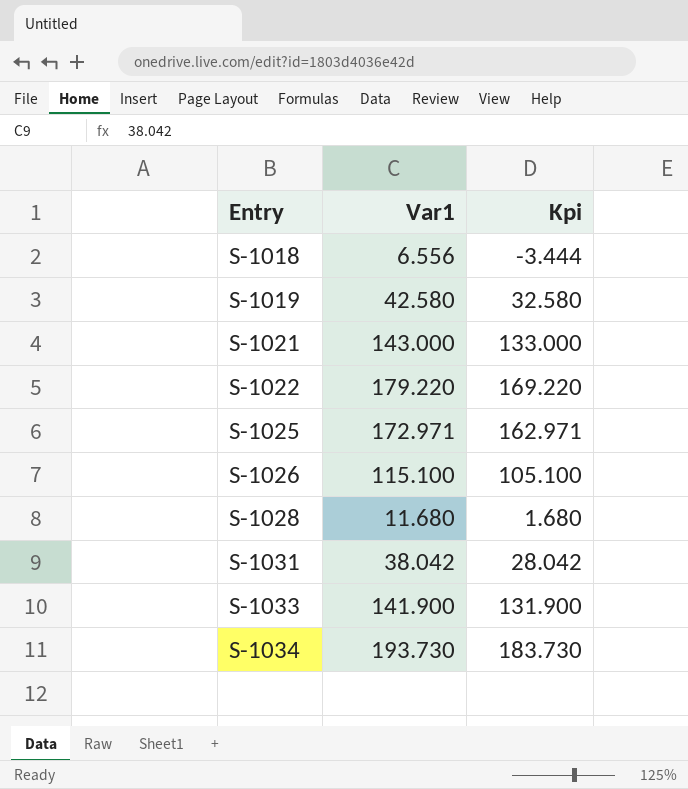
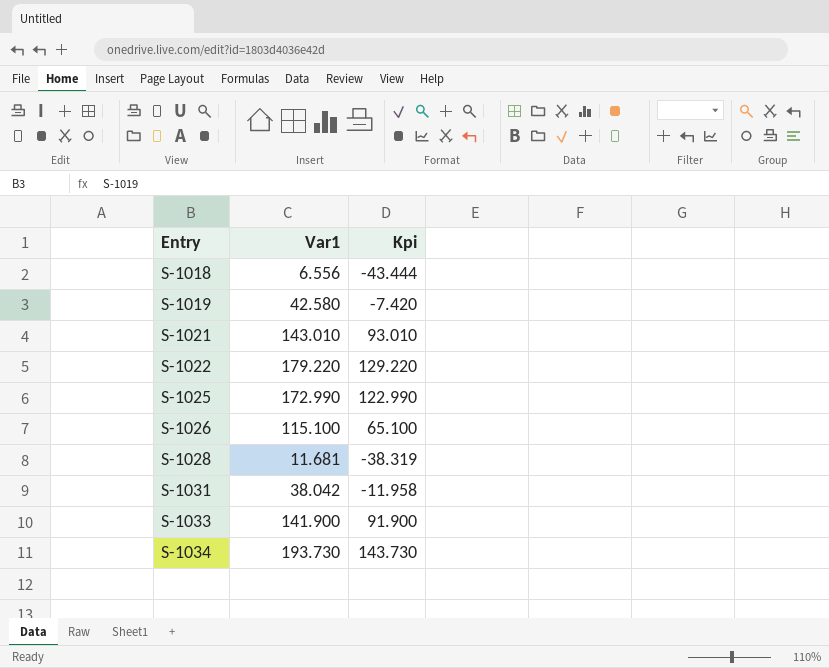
column Kpi | formula: [Var1] - 10 -> [Var1] - 50
S-1021 | Var1: 143.000 -> 143.010
S-1025 | Var1: 172.971 -> 172.990
S-1028 | Var1: 11.680 -> 11.681

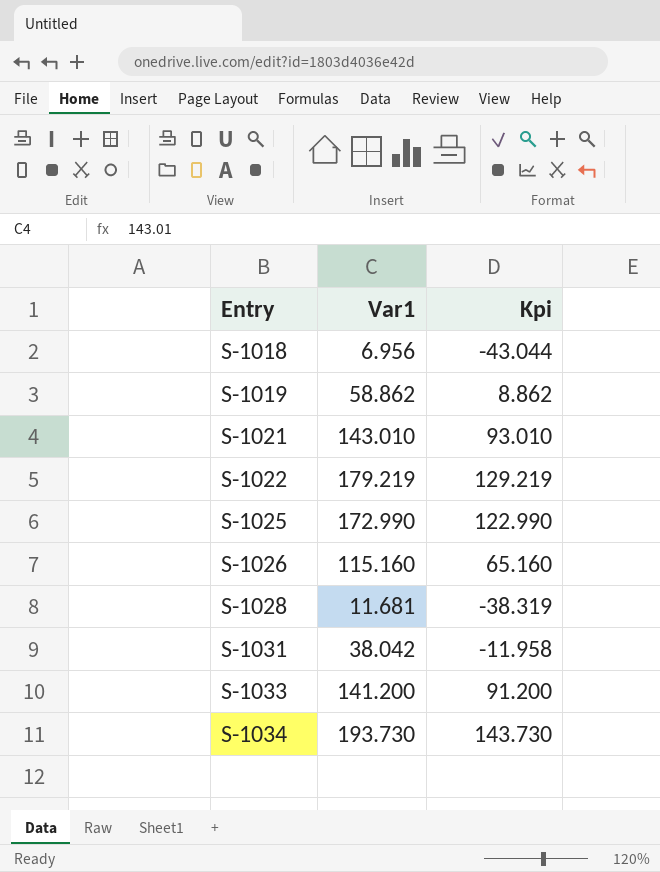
S-1018 | Var1: 6.556 -> 6.956
S-1018 | Kpi: -43.444 -> -43.044
S-1019 | Var1: 42.580 -> 58.862
S-1019 | Kpi: -7.420 -> 8.862
S-1022 | Var1: 179.220 -> 179.219
S-1022 | Kpi: 129.220 -> 129.219
S-1026 | Var1: 115.100 -> 115.160
S-1026 | Kpi: 65.100 -> 65.160
S-1033 | Var1: 141.900 -> 141.200
S-1033 | Kpi: 91.900 -> 91.200

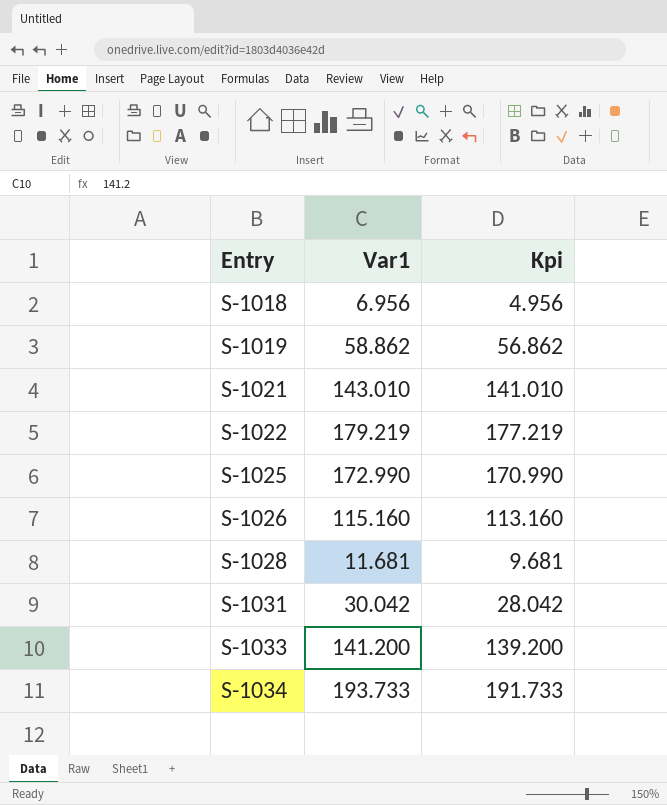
column Kpi | formula: [Var1] - 50 -> [Var1] - 2
S-1031 | Var1: 38.042 -> 30.042
S-1034 | Var1: 193.730 -> 193.733

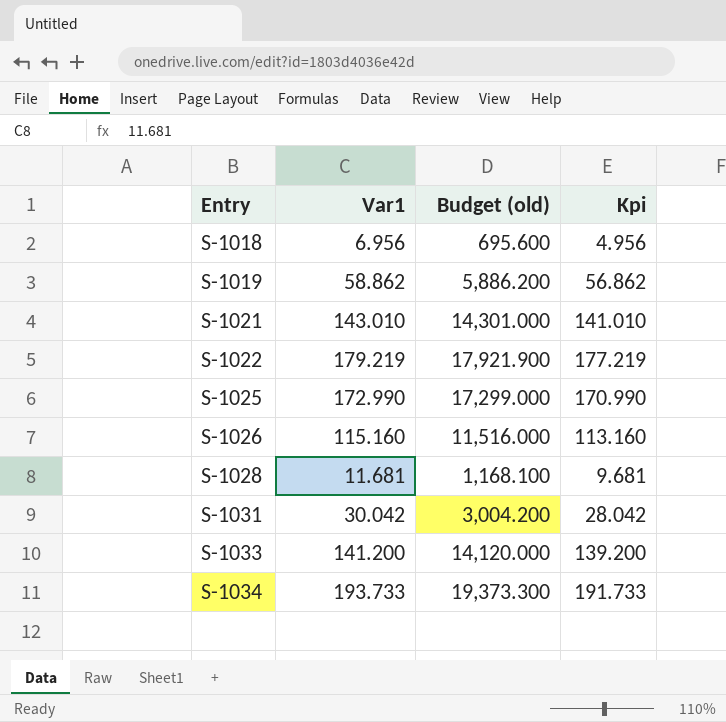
column Budget (old) | formula: none -> [Var1] * 100

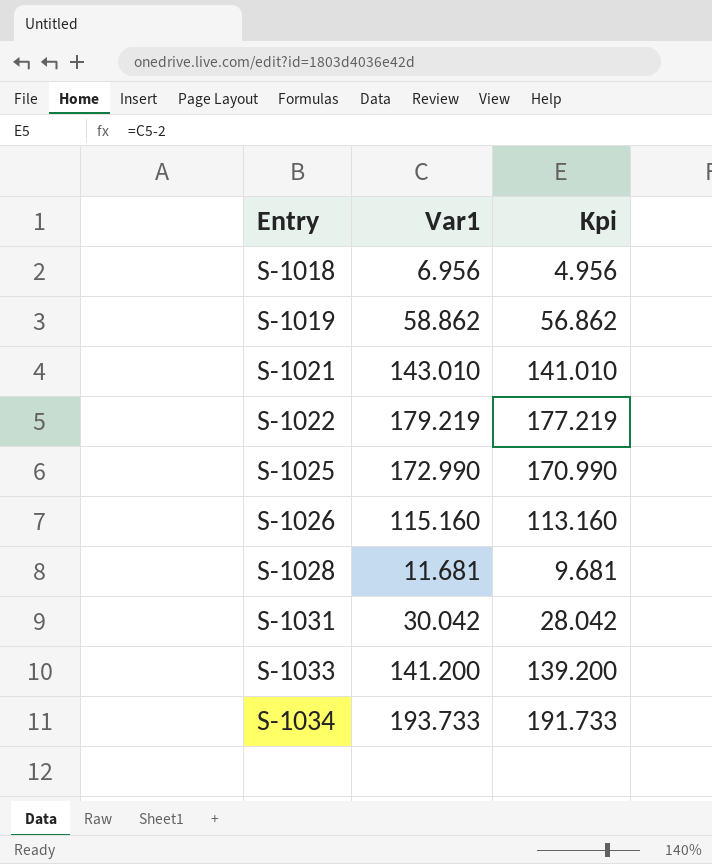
column Budget (old) | formula: [Var1] * 100 -> none

